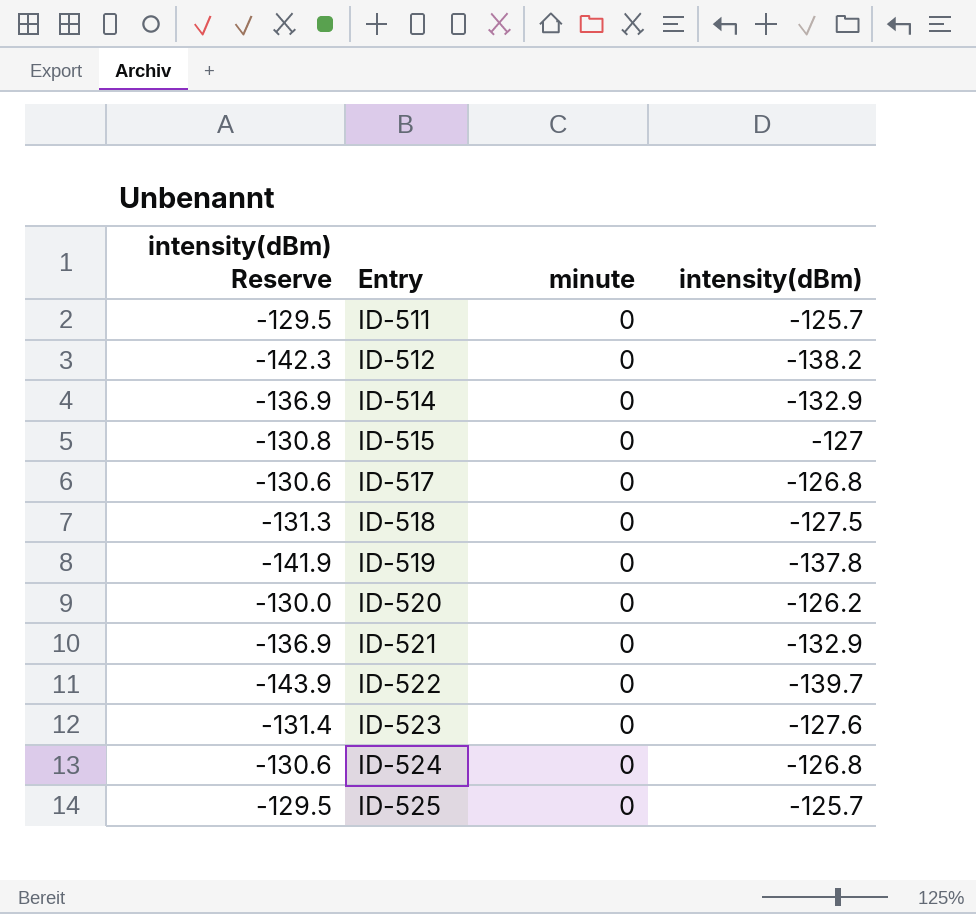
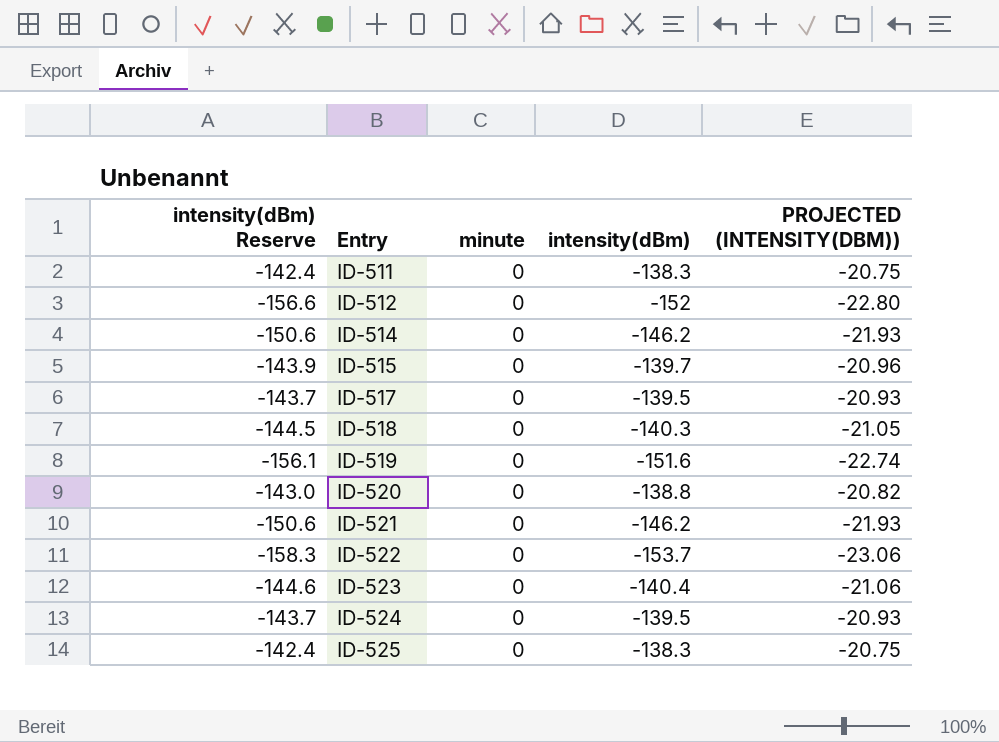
column PROJECTED (INTENSITY(DBM)) | formula: none -> [intensity(dBm)] * 0.15
ID-511 | intensity(dBm) Reserve: -129.5 -> -142.4
ID-511 | intensity(dBm): -125.7 -> -138.3
ID-512 | intensity(dBm) Reserve: -142.3 -> -156.6
ID-512 | intensity(dBm): -138.2 -> -152
ID-514 | intensity(dBm) Reserve: -136.9 -> -150.6
ID-514 | intensity(dBm): -132.9 -> -146.2
ID-515 | intensity(dBm) Reserve: -130.8 -> -143.9
ID-515 | intensity(dBm): -127 -> -139.7
ID-517 | intensity(dBm) Reserve: -130.6 -> -143.7
ID-517 | intensity(dBm): -126.8 -> -139.5
ID-518 | intensity(dBm) Reserve: -131.3 -> -144.5
ID-518 | intensity(dBm): -127.5 -> -140.3
ID-519 | intensity(dBm) Reserve: -141.9 -> -156.1
ID-519 | intensity(dBm): -137.8 -> -151.6
ID-520 | intensity(dBm) Reserve: -130.0 -> -143.0
ID-520 | intensity(dBm): -126.2 -> -138.8
ID-521 | intensity(dBm) Reserve: -136.9 -> -150.6
ID-521 | intensity(dBm): -132.9 -> -146.2
ID-522 | intensity(dBm) Reserve: -143.9 -> -158.3
ID-522 | intensity(dBm): -139.7 -> -153.7
ID-523 | intensity(dBm) Reserve: -131.4 -> -144.6
ID-523 | intensity(dBm): -127.6 -> -140.4
ID-524 | intensity(dBm) Reserve: -130.6 -> -143.7
ID-524 | intensity(dBm): -126.8 -> -139.5
ID-525 | intensity(dBm) Reserve: -129.5 -> -142.4
ID-525 | intensity(dBm): -125.7 -> -138.3

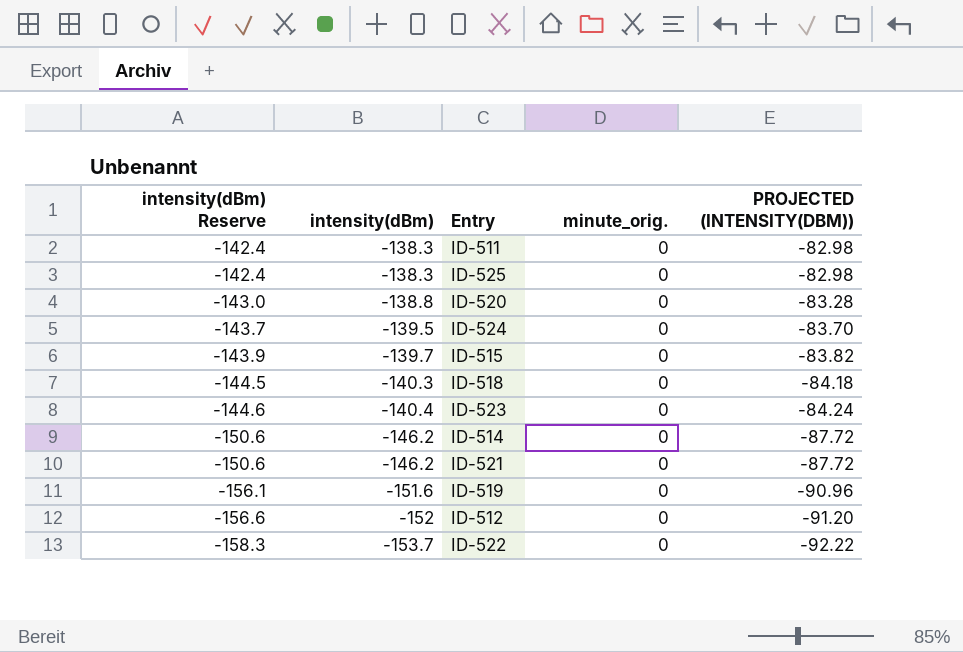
row order: Entry ascending -> intensity(dBm) Reserve descending
column intensity(dBm) | position: 4 -> 2
column name: minute -> minute_orig.
column PROJECTED (INTENSITY(DBM)) | formula: [intensity(dBm)] * 0.15 -> [intensity(dBm)] * 0.6
row ID-517: -143.7 | 0 | -139.5 | -20.93 -> none

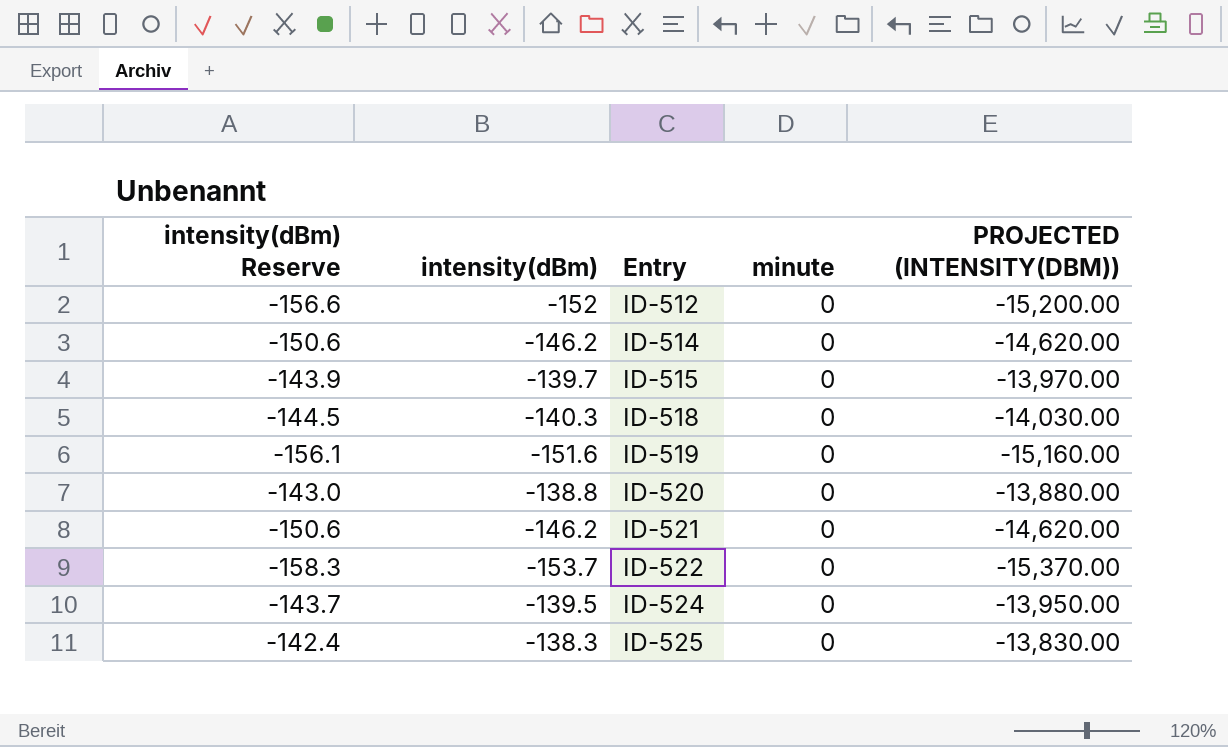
row order: intensity(dBm) Reserve descending -> Entry ascending
column name: minute_orig. -> minute
column PROJECTED (INTENSITY(DBM)) | formula: [intensity(dBm)] * 0.6 -> [intensity(dBm)] * 100
row ID-511: -142.4 | -138.3 | 0 | -82.98 -> none
row ID-523: -144.6 | -140.4 | 0 | -84.24 -> none

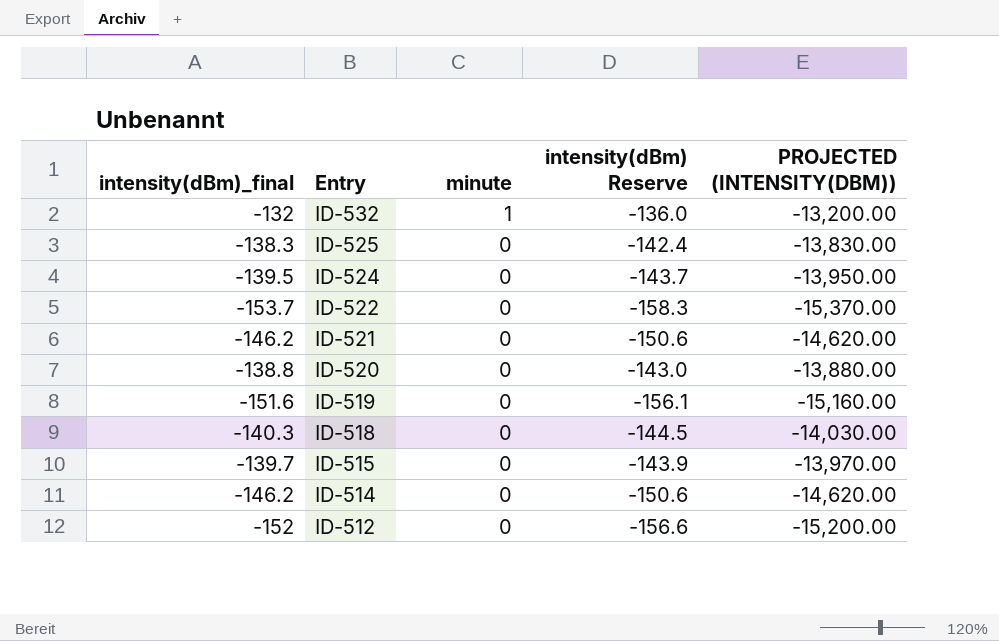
row order: Entry ascending -> Entry descending
column name: intensity(dBm) -> intensity(dBm)_final
column intensity(dBm) Reserve | position: 1 -> 4
row ID-532: none -> -132 | 1 | -136.0 | -13,200.00

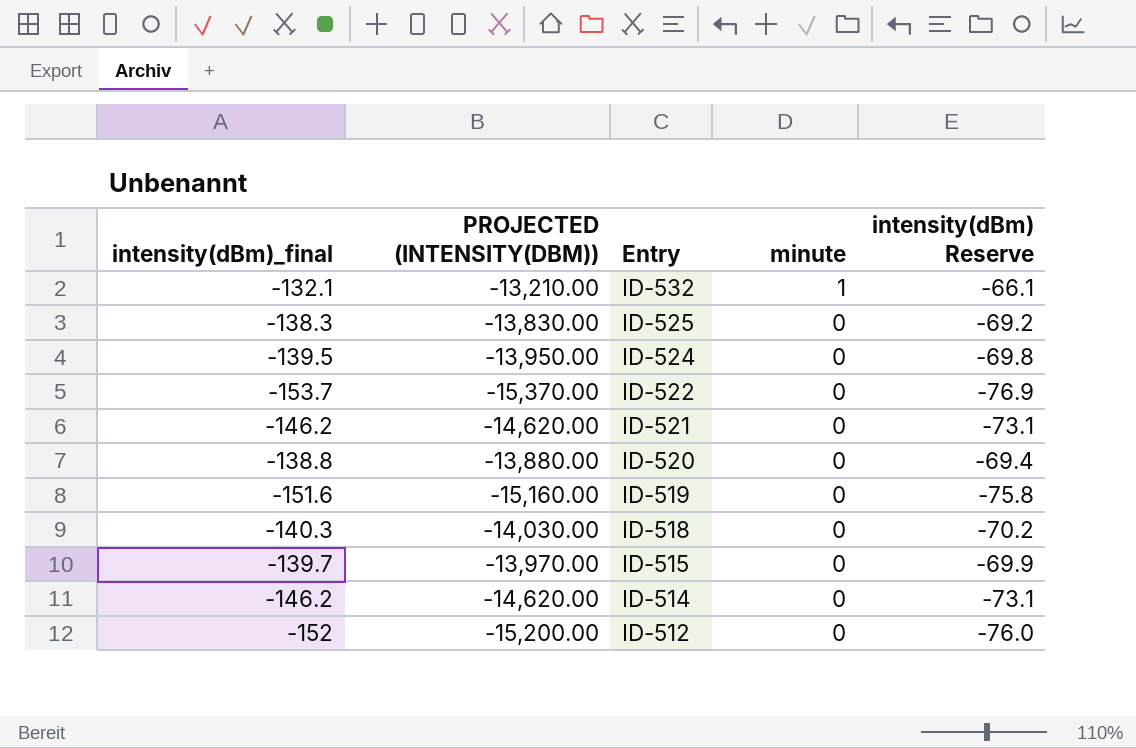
column PROJECTED (INTENSITY(DBM)) | position: 5 -> 2
column intensity(dBm) Reserve | formula: [intensity(dBm)_final] * 1.03 -> [intensity(dBm)_final] * 0.5
ID-532 | intensity(dBm)_final: -132 -> -132.1
ID-532 | PROJECTED (INTENSITY(DBM)): -13,200.00 -> -13,210.00

